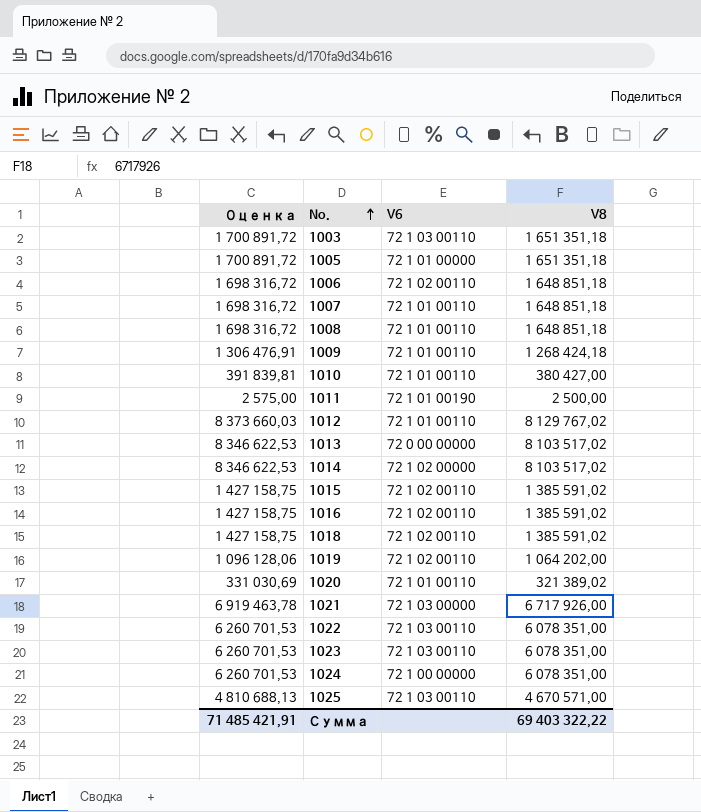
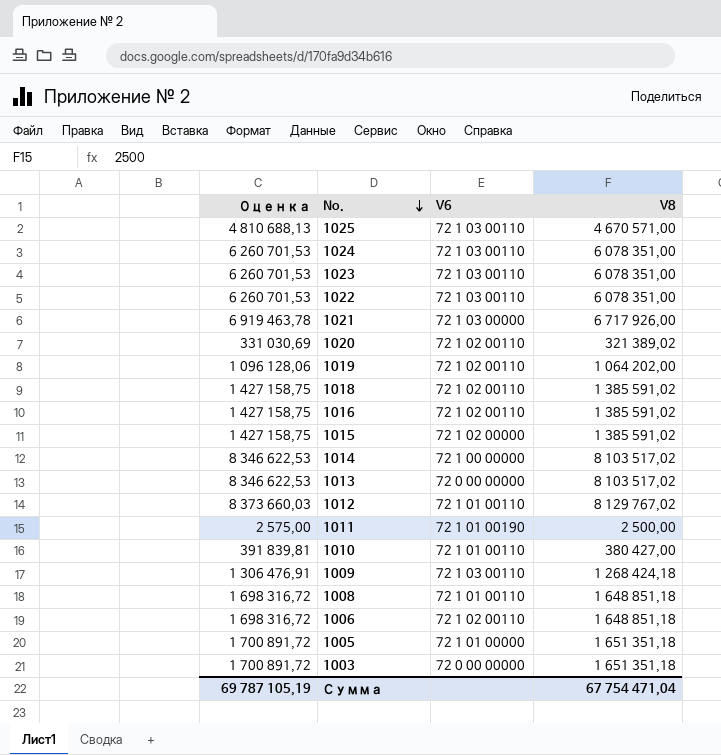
row order: No. ascending -> No. descending
row 1007: 1 698 316,72 | 72 1 01 00110 | 1 648 851,18 -> none
1024 | V6: 72 1 00 00000 -> 72 1 03 00110
1020 | V6: 72 1 01 00110 -> 72 1 02 00110
1015 | V6: 72 1 02 00110 -> 72 1 02 00000
1014 | V6: 72 1 02 00000 -> 72 1 00 00000
1009 | V6: 72 1 01 00110 -> 72 1 03 00110
1003 | V6: 72 1 03 00110 -> 72 0 00 00000
Сумма | Оценка: 71 485 421,91 -> 69 787 105,19
Сумма | V8: 69 403 322,22 -> 67 754 471,04

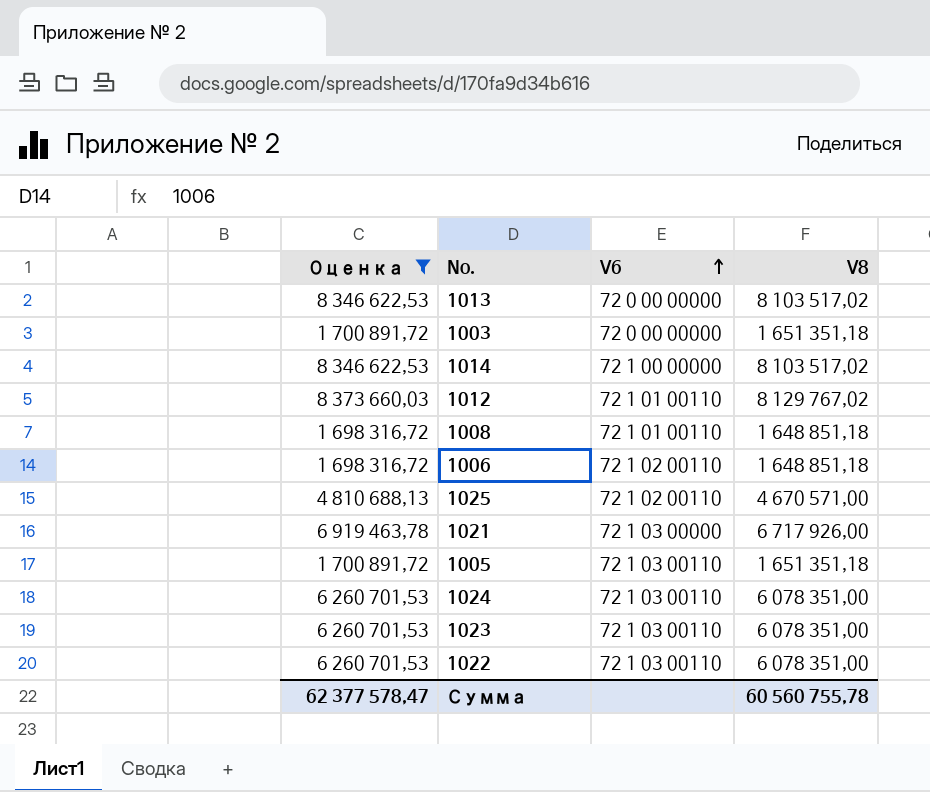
filter: none -> Оценка >= 1 698 316,72
row order: No. descending -> V6 ascending
1025 | V6: 72 1 03 00110 -> 72 1 02 00110
1005 | V6: 72 1 01 00000 -> 72 1 03 00110
Сумма | Оценка: 69 787 105,19 -> 62 377 578,47
Сумма | V8: 67 754 471,04 -> 60 560 755,78

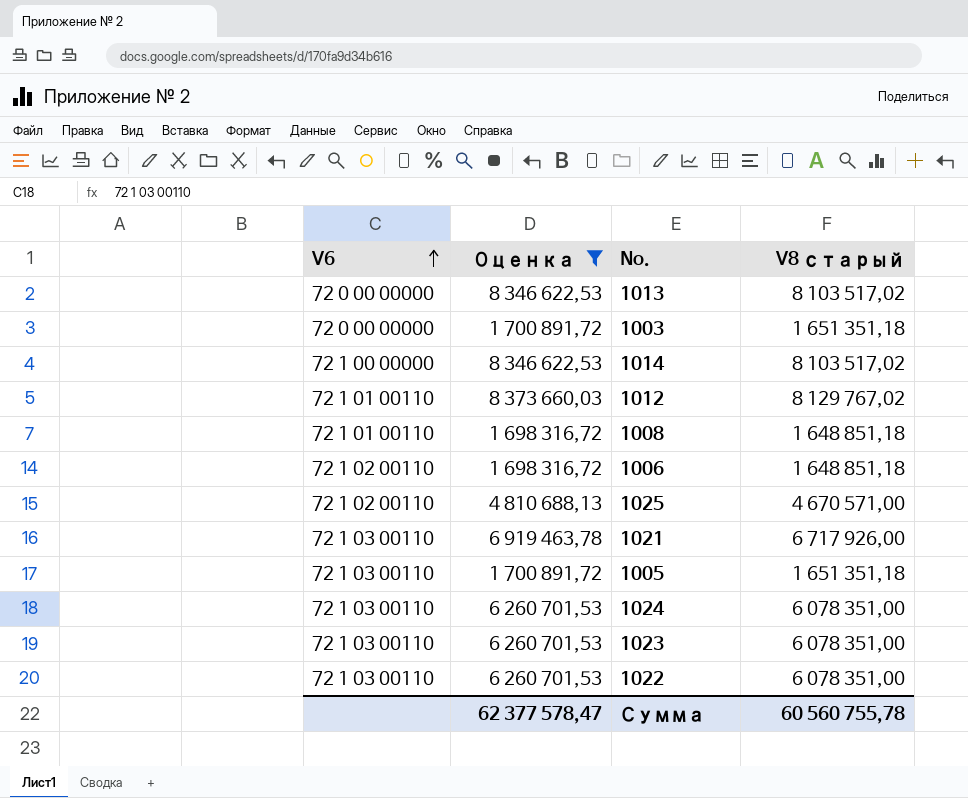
column V6 | position: 3 -> 1
column name: V8 -> V8 старый
1021 | V6: 72 1 03 00000 -> 72 1 03 00110

